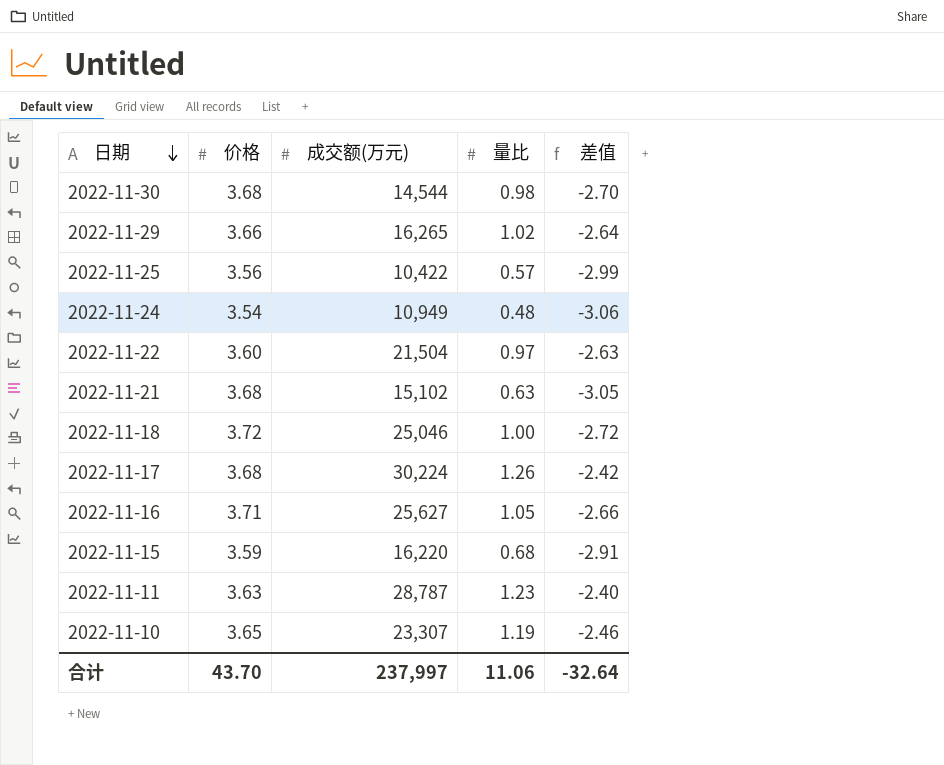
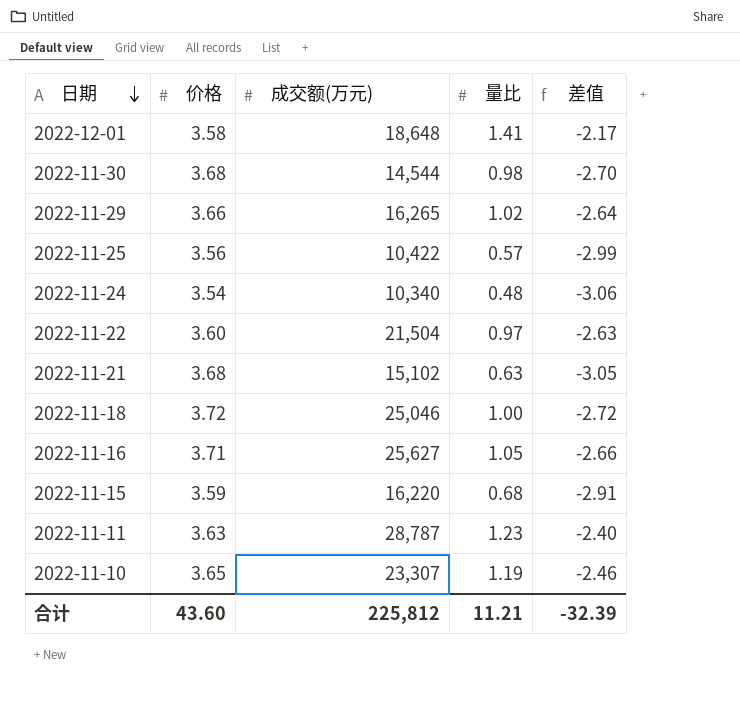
row 2022-11-17: 3.68 | 30,224 | 1.26 | -2.42 -> none
row 2022-12-01: none -> 3.58 | 18,648 | 1.41 | -2.17
2022-11-24 | 成交额(万元): 10,949 -> 10,340
合计 | 价格: 43.70 -> 43.60
合计 | 成交额(万元): 237,997 -> 225,812
合计 | 量比: 11.06 -> 11.21
合计 | 差值: -32.64 -> -32.39

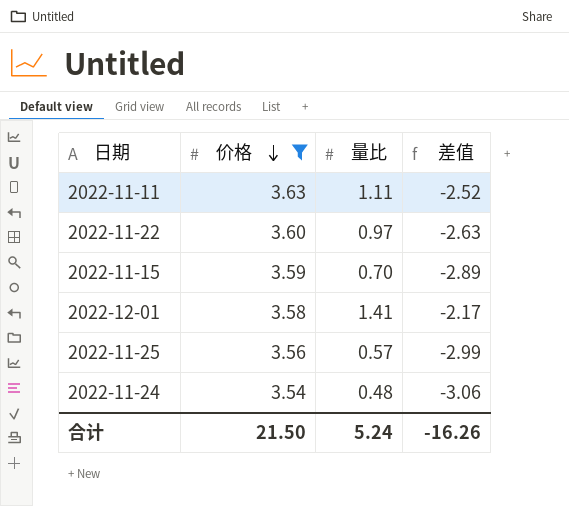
filter: none -> 价格 <= 3.63
row order: 日期 descending -> 价格 descending
column 成交额(万元) | position: 3 -> none
2022-11-11 | 量比: 1.23 -> 1.11
2022-11-11 | 差值: -2.40 -> -2.52
2022-11-15 | 量比: 0.68 -> 0.70
2022-11-15 | 差值: -2.91 -> -2.89
合计 | 价格: 43.60 -> 21.50
合计 | 量比: 11.21 -> 5.24
合计 | 差值: -32.39 -> -16.26

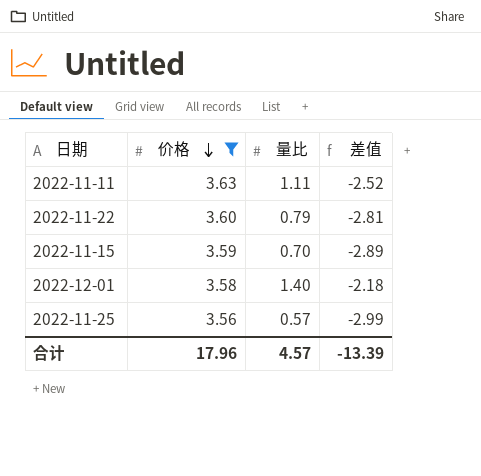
row 2022-11-24: 3.54 | 0.48 | -3.06 -> none
2022-11-22 | 量比: 0.97 -> 0.79
2022-11-22 | 差值: -2.63 -> -2.81
2022-12-01 | 量比: 1.41 -> 1.40
2022-12-01 | 差值: -2.17 -> -2.18
合计 | 价格: 21.50 -> 17.96
合计 | 量比: 5.24 -> 4.57
合计 | 差值: -16.26 -> -13.39

